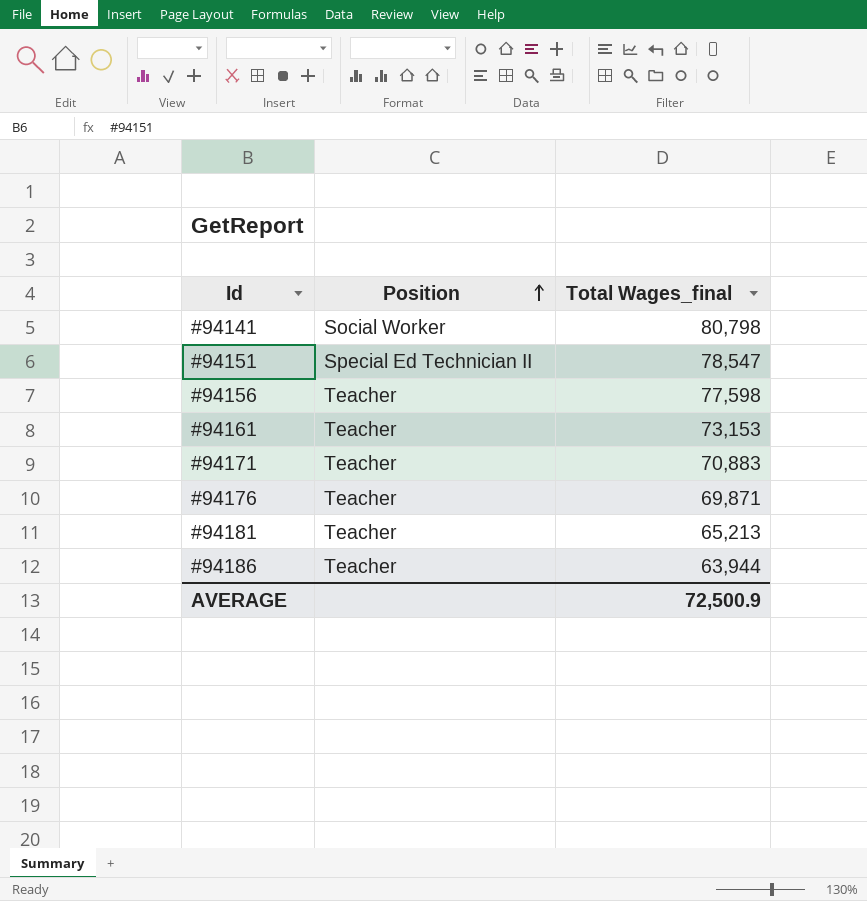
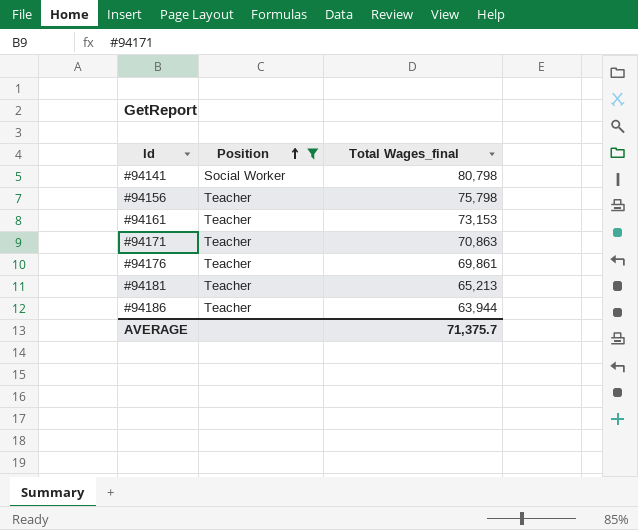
filter: none -> Position != Special Ed Technician II
#94156 | Total Wages_final: 77,598 -> 75,798
#94171 | Total Wages_final: 70,883 -> 70,863
#94176 | Total Wages_final: 69,871 -> 69,861
AVERAGE | Total Wages_final: 72,500.9 -> 71,375.7

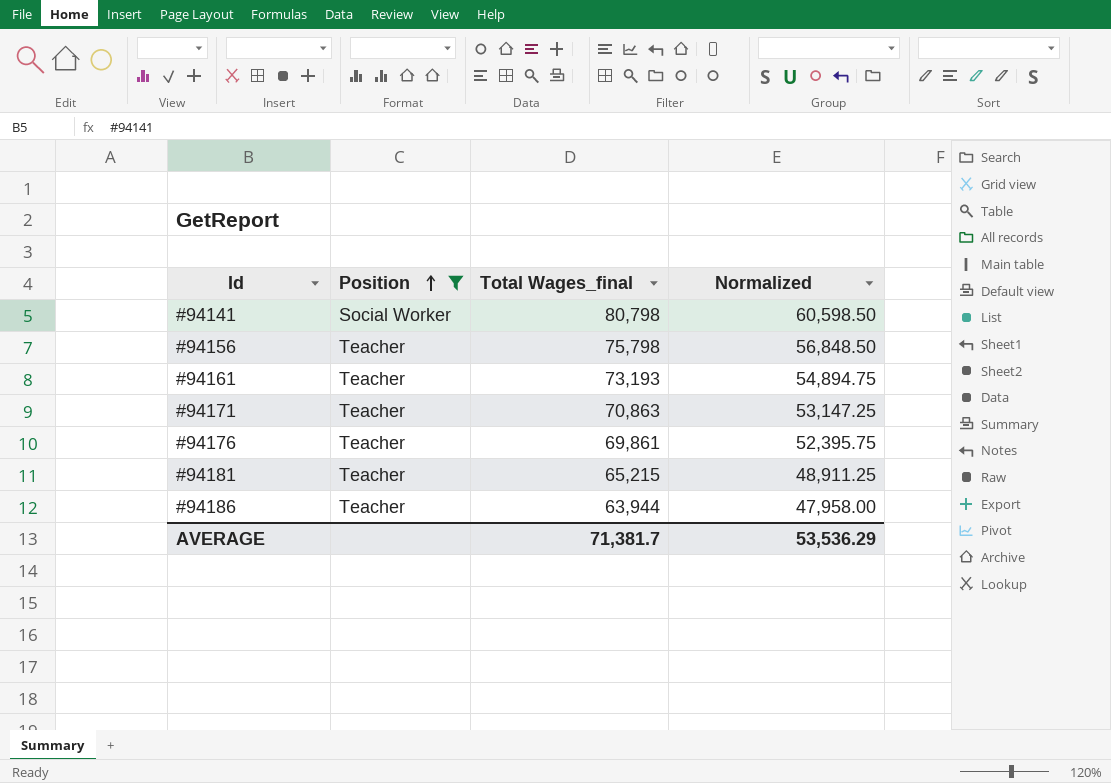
column Normalized | formula: none -> [Total Wages_final] * 0.75
#94161 | Total Wages_final: 73,153 -> 73,193
#94181 | Total Wages_final: 65,213 -> 65,215
AVERAGE | Total Wages_final: 71,375.7 -> 71,381.7

